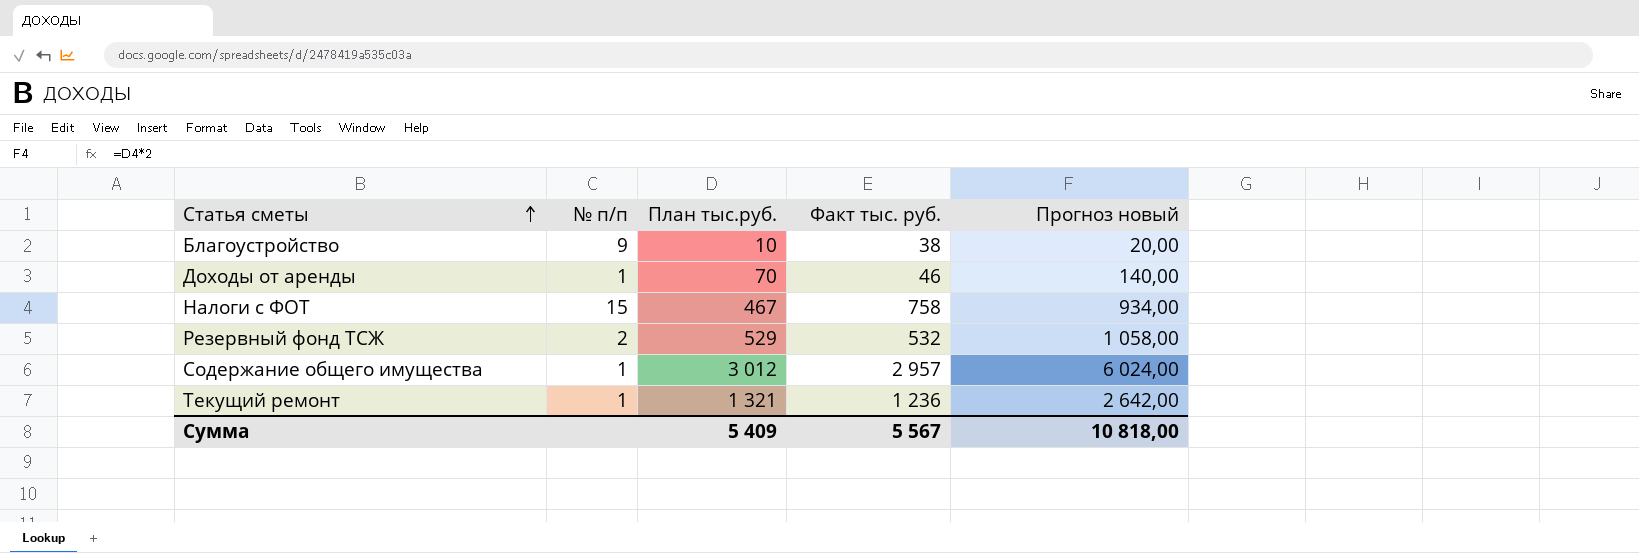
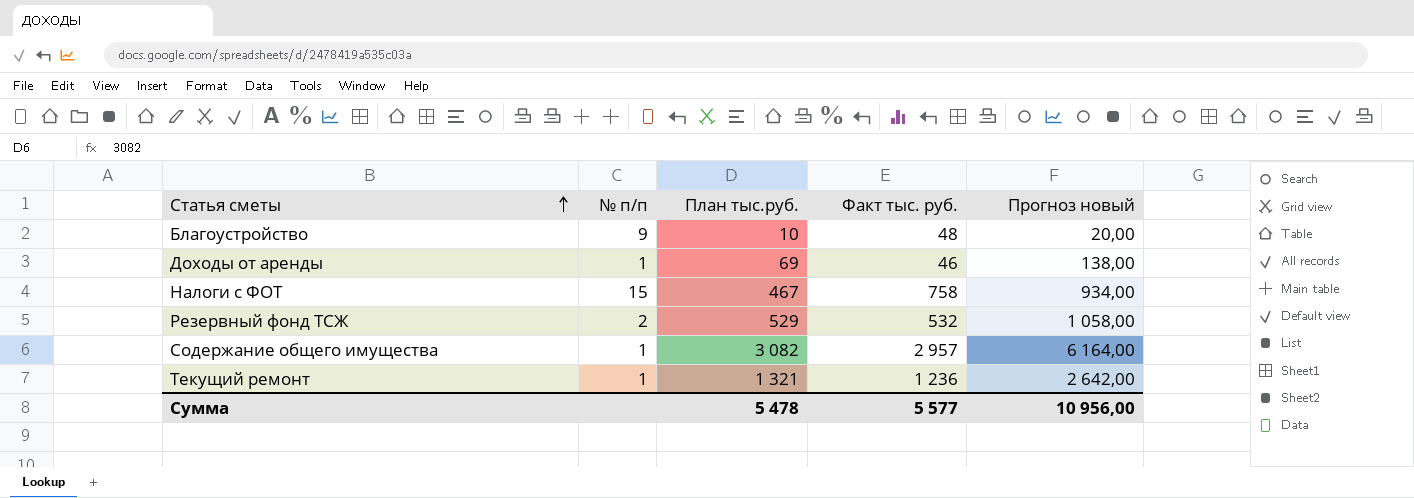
Благоустройство | Факт тыс. руб.: 38 -> 48
Доходы от аренды | План тыс.руб.: 70 -> 69
Доходы от аренды | Прогноз новый: 140,00 -> 138,00
Содержание общего имущества | План тыс.руб.: 3 012 -> 3 082
Содержание общего имущества | Прогноз новый: 6 024,00 -> 6 164,00
Сумма | План тыс.руб.: 5 409 -> 5 478
Сумма | Факт тыс. руб.: 5 567 -> 5 577
Сумма | Прогноз новый: 10 818,00 -> 10 956,00

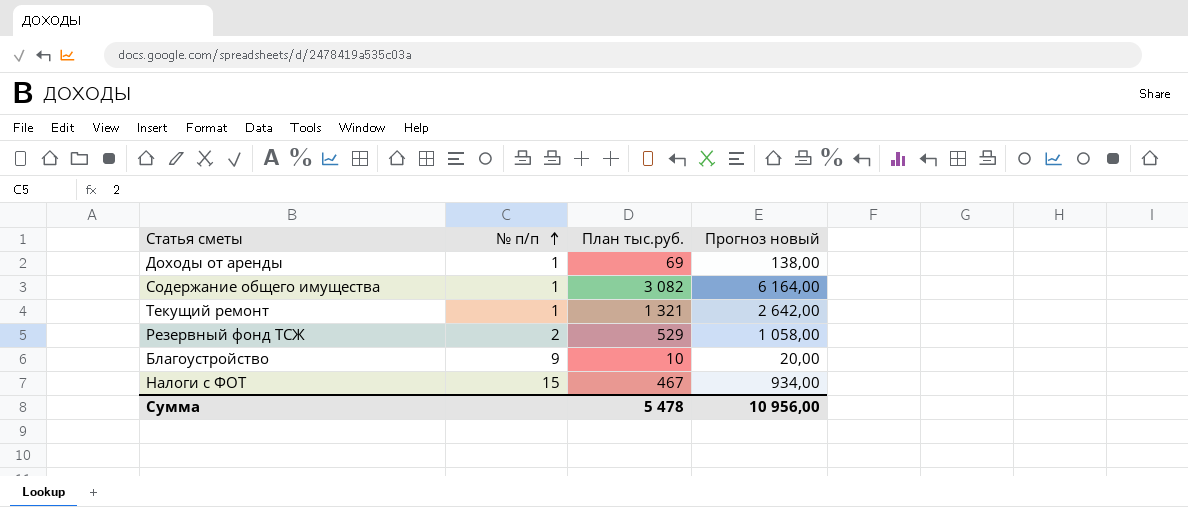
row order: Статья сметы ascending -> № п/п ascending
column Факт тыс. руб. | position: 4 -> none

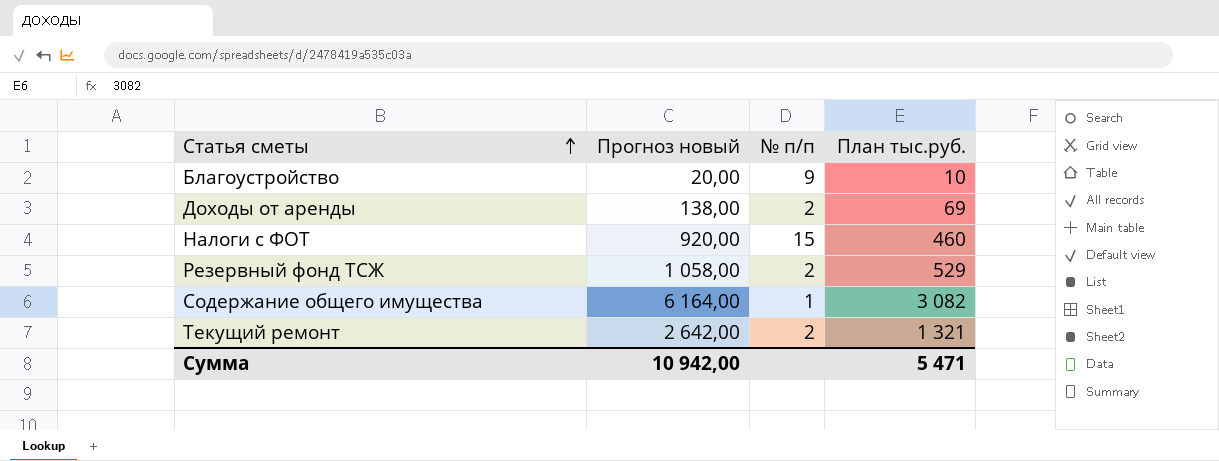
row order: № п/п ascending -> Статья сметы ascending
column Прогноз новый | position: 4 -> 2
Доходы от аренды | № п/п: 1 -> 2
Налоги с ФОТ | Прогноз новый: 934,00 -> 920,00
Налоги с ФОТ | План тыс.руб.: 467 -> 460
Текущий ремонт | № п/п: 1 -> 2
Сумма | Прогноз новый: 10 956,00 -> 10 942,00
Сумма | План тыс.руб.: 5 478 -> 5 471

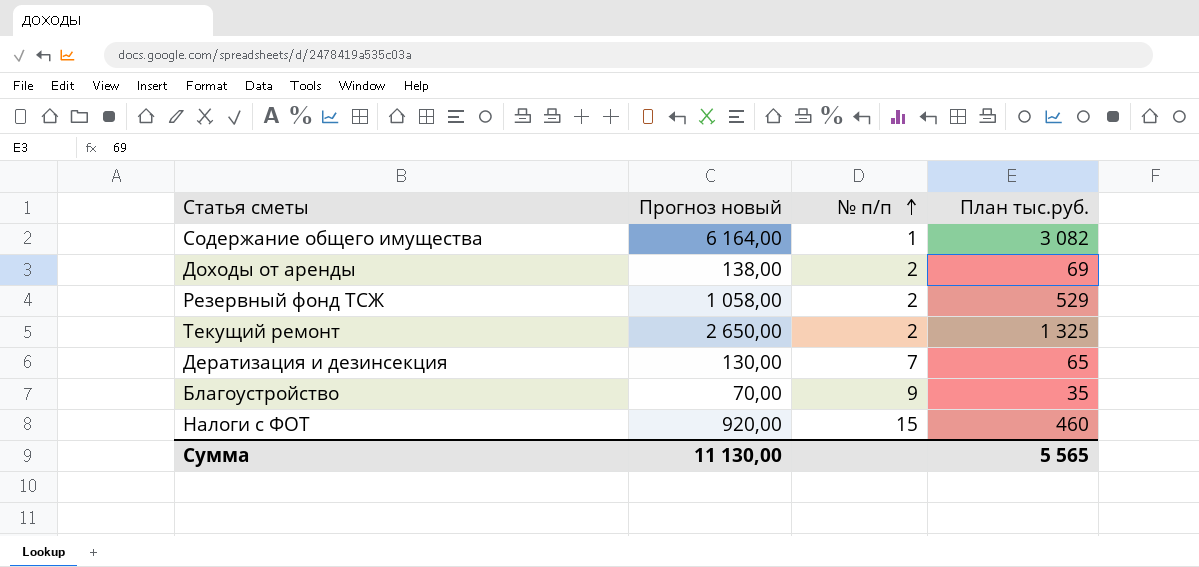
row order: Статья сметы ascending -> № п/п ascending
Текущий ремонт | Прогноз новый: 2 642,00 -> 2 650,00
Текущий ремонт | План тыс.руб.: 1 321 -> 1 325
row Дератизация и дезинсекция: none -> 130,00 | 7 | 65
Благоустройство | Прогноз новый: 20,00 -> 70,00
Благоустройство | План тыс.руб.: 10 -> 35
Сумма | Прогноз новый: 10 942,00 -> 11 130,00
Сумма | План тыс.руб.: 5 471 -> 5 565

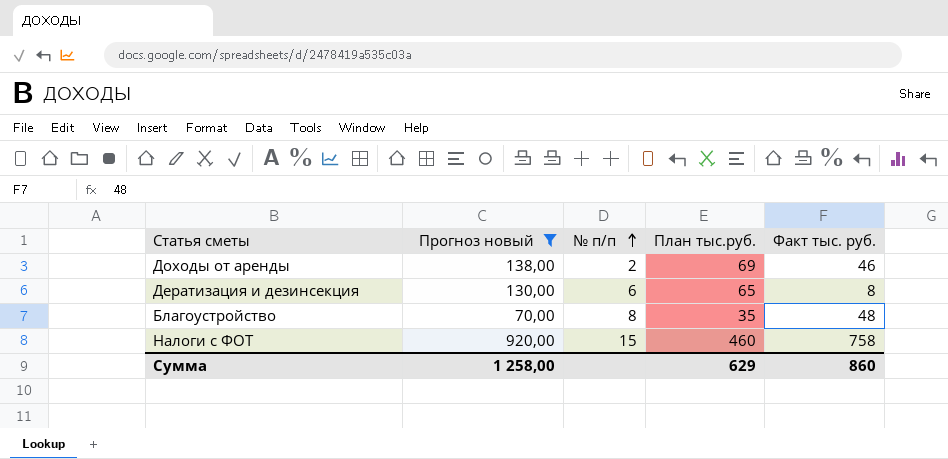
filter: none -> Прогноз новый <= 920,00
column Факт тыс. руб. | position: none -> 5
Дератизация и дезинсекция | № п/п: 7 -> 6
Благоустройство | № п/п: 9 -> 8
Сумма | Прогноз новый: 11 130,00 -> 1 258,00
Сумма | План тыс.руб.: 5 565 -> 629

